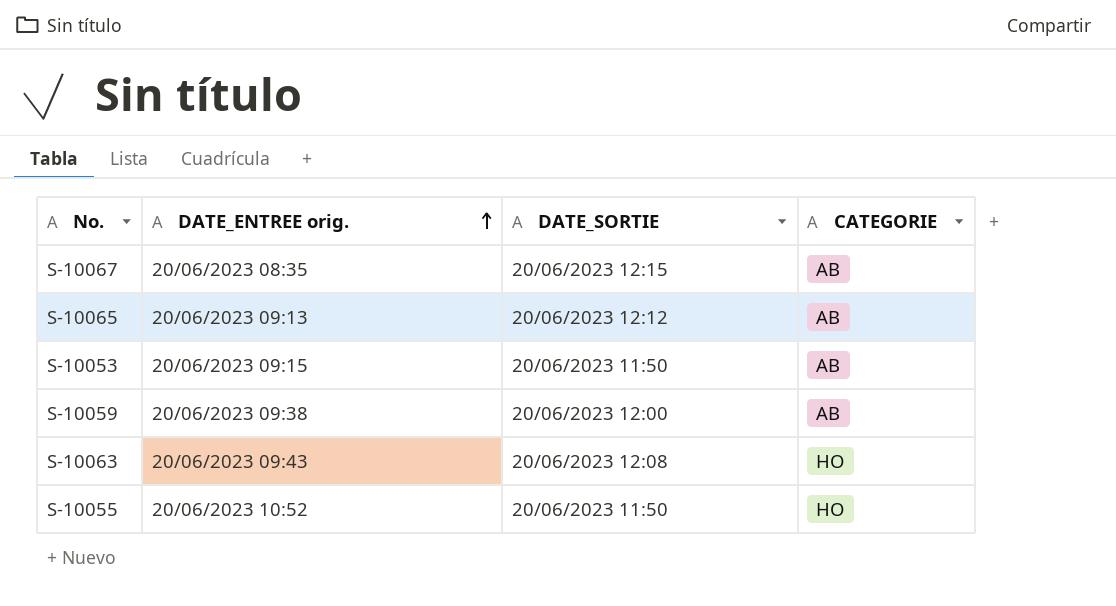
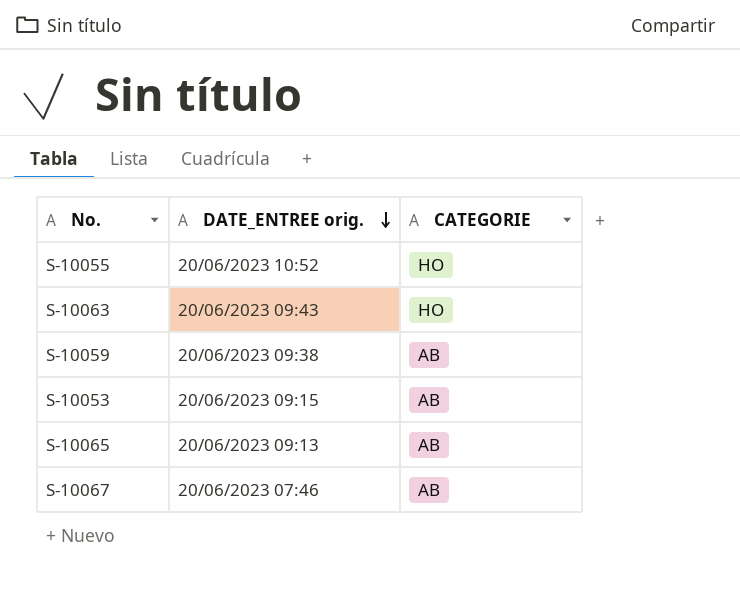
row order: DATE_ENTREE orig. ascending -> DATE_ENTREE orig. descending
column DATE_SORTIE | position: 3 -> none
S-10067 | DATE_ENTREE orig.: 20/06/2023 08:35 -> 20/06/2023 07:46

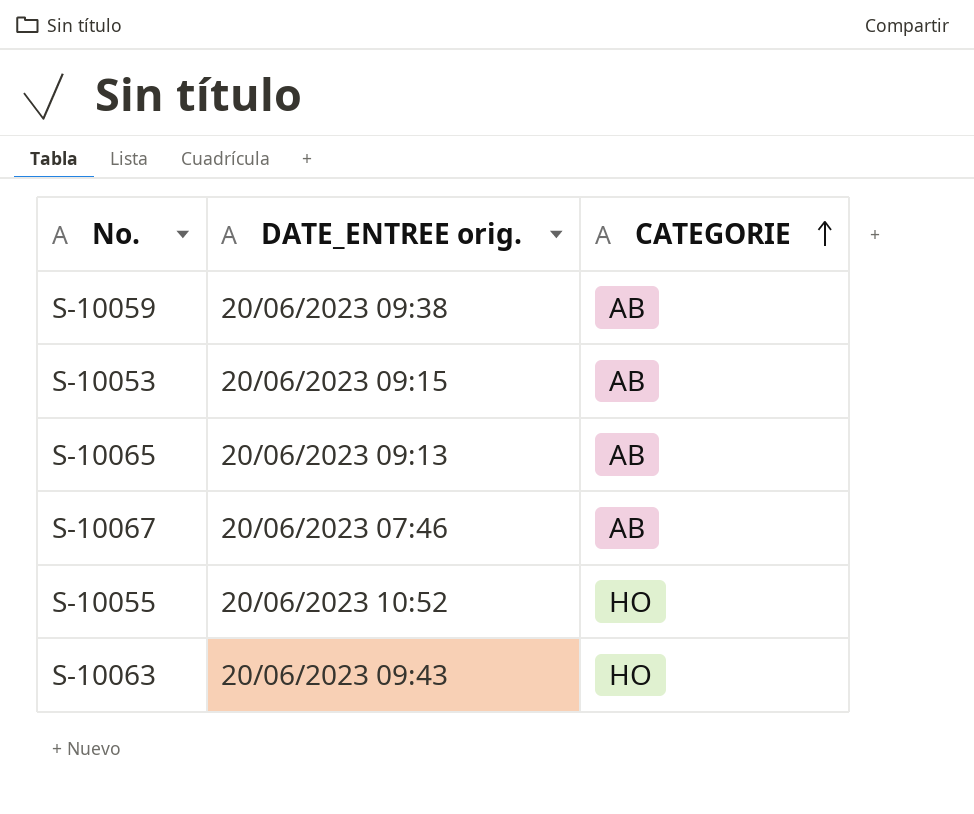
row order: DATE_ENTREE orig. descending -> CATEGORIE ascending

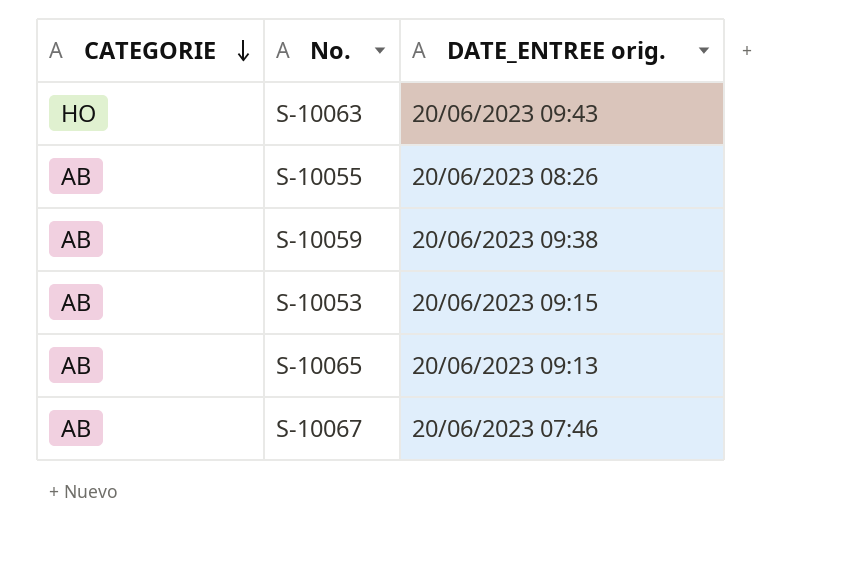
row order: CATEGORIE ascending -> CATEGORIE descending
column CATEGORIE | position: 3 -> 1
S-10055 | CATEGORIE: HO -> AB
S-10055 | DATE_ENTREE orig.: 20/06/2023 10:52 -> 20/06/2023 08:26

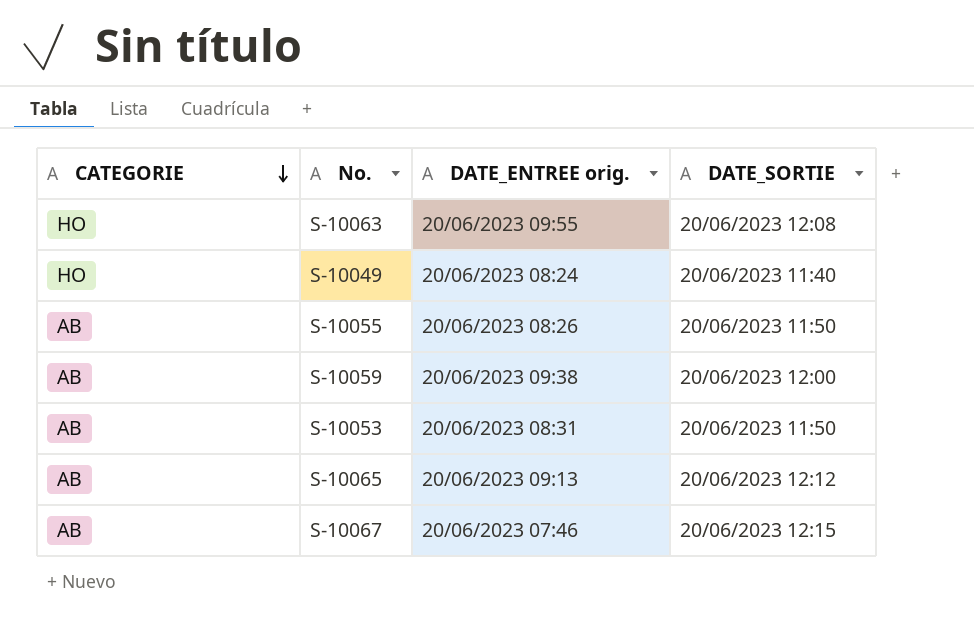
column DATE_SORTIE | position: none -> 4
S-10063 | DATE_ENTREE orig.: 20/06/2023 09:43 -> 20/06/2023 09:55
row S-10049: none -> HO | 20/06/2023 08:24 | 20/06/2023 11:40
S-10053 | DATE_ENTREE orig.: 20/06/2023 09:15 -> 20/06/2023 08:31

